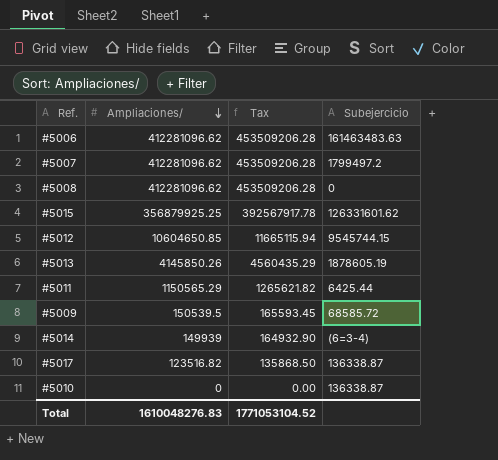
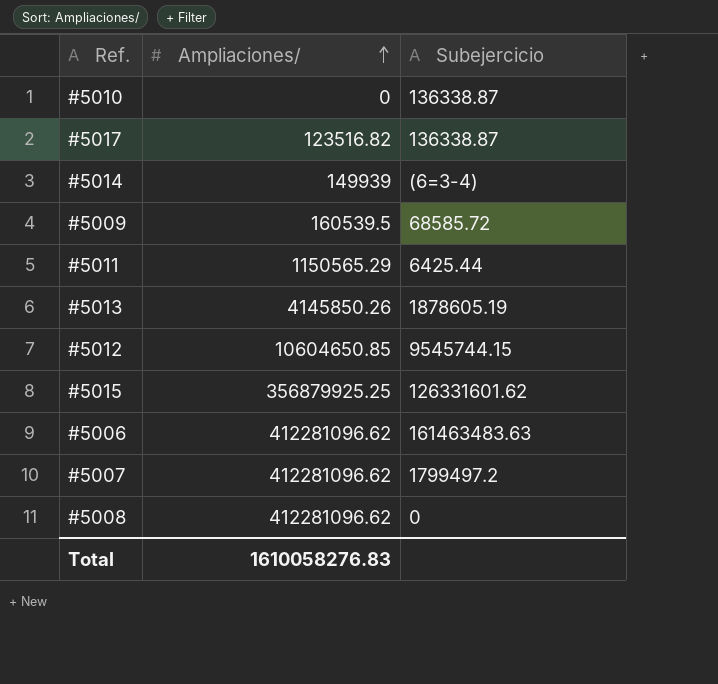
row order: Ampliaciones/ descending -> Ampliaciones/ ascending
column Tax | formula: [Ampliaciones/] * 1.1 -> none
#5009 | Ampliaciones/: 150539.5 -> 160539.5
Total | Ampliaciones/: 1610048276.83 -> 1610058276.83

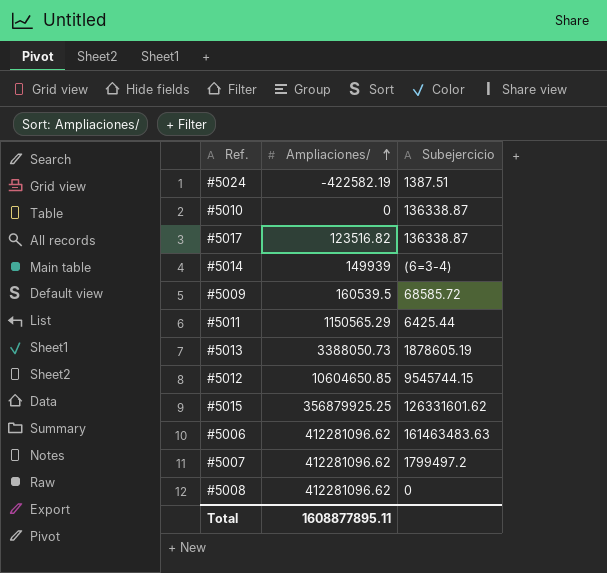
row #5024: none -> -422582.19 | 1387.51
#5013 | Ampliaciones/: 4145850.26 -> 3388050.73
Total | Ampliaciones/: 1610058276.83 -> 1608877895.11

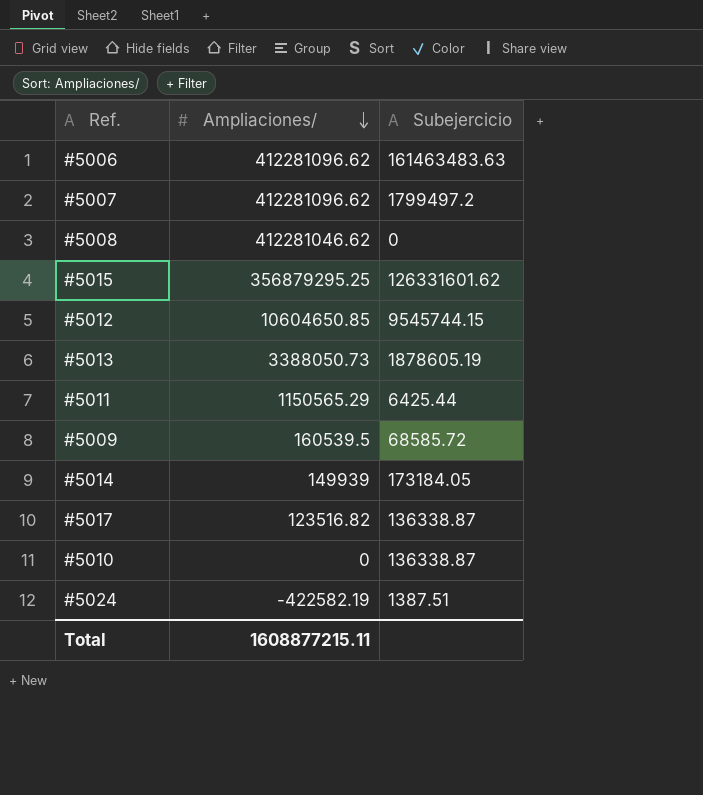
row order: Ampliaciones/ ascending -> Ampliaciones/ descending
#5008 | Ampliaciones/: 412281096.62 -> 412281046.62
#5015 | Ampliaciones/: 356879925.25 -> 356879295.25
#5014 | Subejercicio: (6=3-4) -> 173184.05
Total | Ampliaciones/: 1608877895.11 -> 1608877215.11

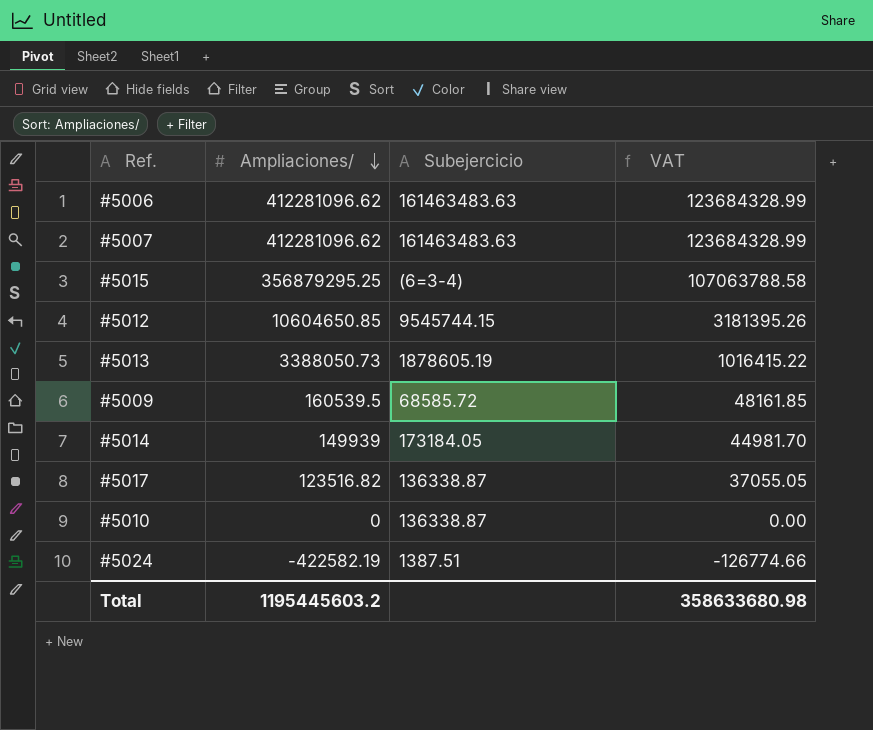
column VAT | formula: none -> [Ampliaciones/] * 0.3
row #5008: 412281046.62 | 0 -> none
row #5011: 1150565.29 | 6425.44 -> none
#5007 | Subejercicio: 1799497.2 -> 161463483.63
#5015 | Subejercicio: 126331601.62 -> (6=3-4)
Total | Ampliaciones/: 1608877215.11 -> 1195445603.2

